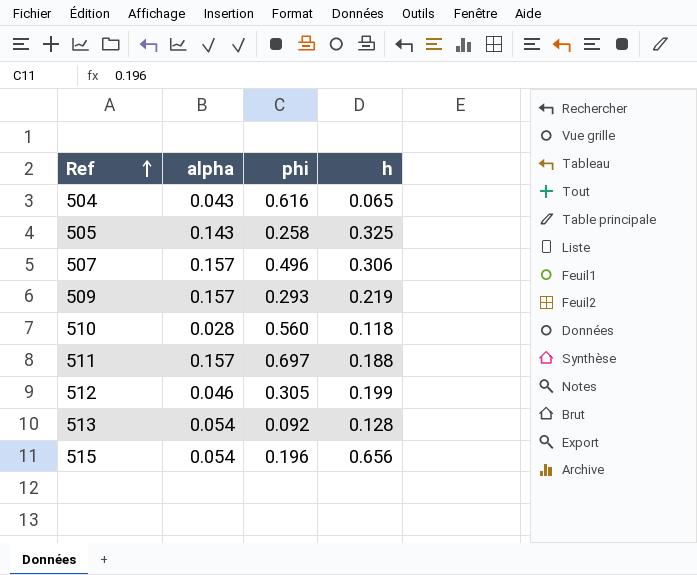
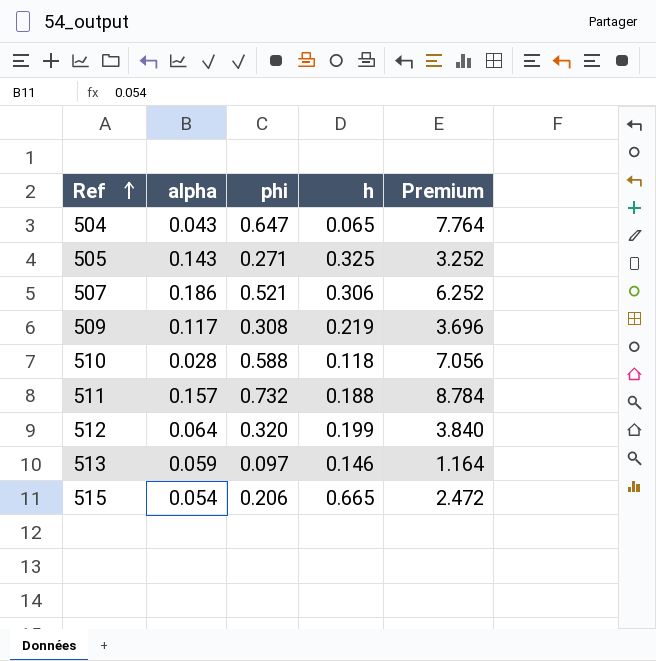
column Premium | formula: none -> [phi] * 12
504 | phi: 0.616 -> 0.647
505 | phi: 0.258 -> 0.271
507 | alpha: 0.157 -> 0.186
507 | phi: 0.496 -> 0.521
509 | alpha: 0.157 -> 0.117
509 | phi: 0.293 -> 0.308
510 | phi: 0.560 -> 0.588
511 | phi: 0.697 -> 0.732
512 | alpha: 0.046 -> 0.064
512 | phi: 0.305 -> 0.320
513 | alpha: 0.054 -> 0.059
513 | phi: 0.092 -> 0.097
513 | h: 0.128 -> 0.146
515 | phi: 0.196 -> 0.206
515 | h: 0.656 -> 0.665

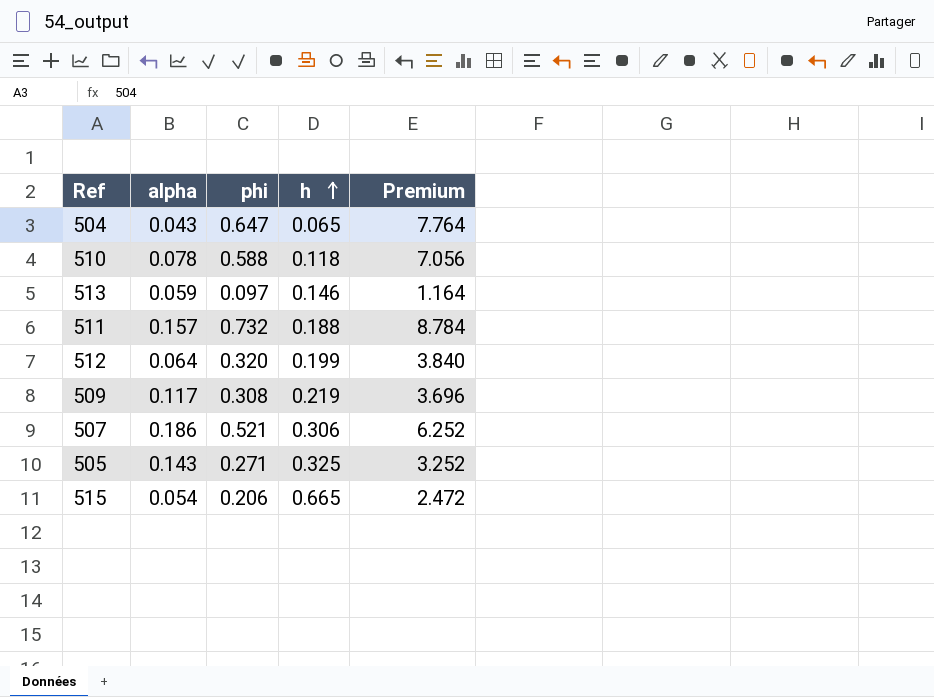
row order: Ref ascending -> h ascending
510 | alpha: 0.028 -> 0.078

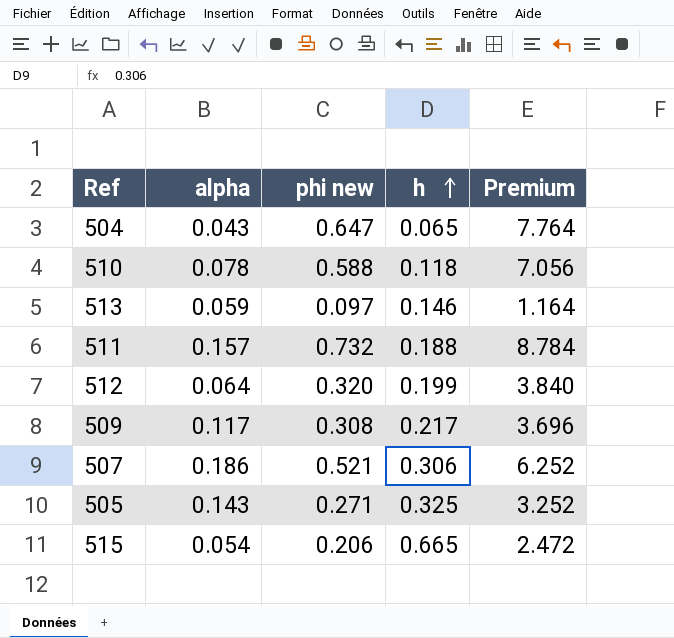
column name: phi -> phi new
509 | h: 0.219 -> 0.217

